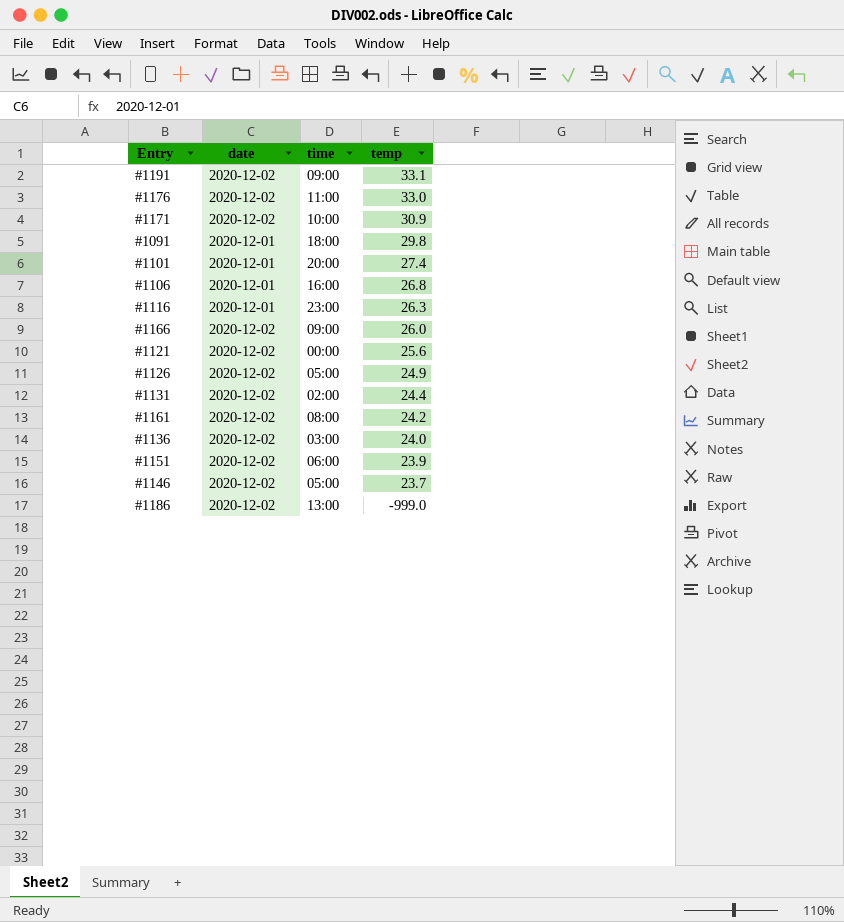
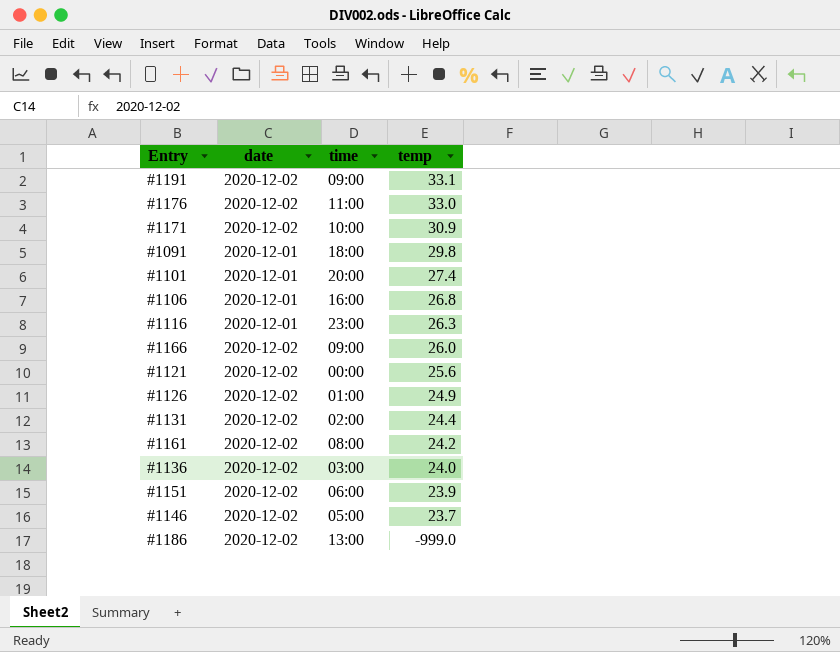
#1126 | time: 05:00 -> 01:00

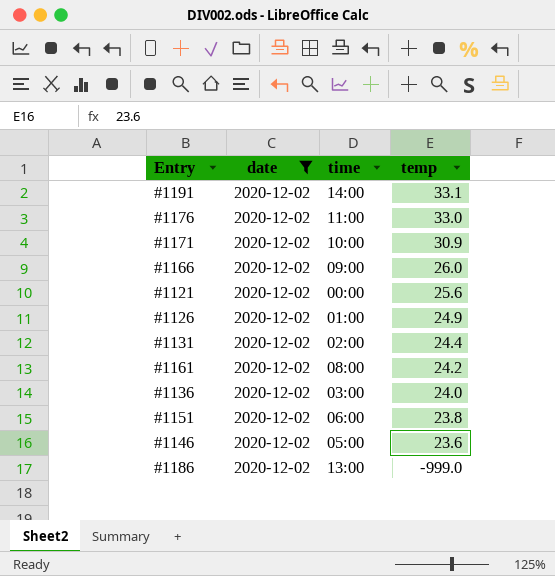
filter: none -> date = 2020-12-02
#1191 | time: 09:00 -> 14:00
#1151 | temp: 23.9 -> 23.8
#1146 | temp: 23.7 -> 23.6

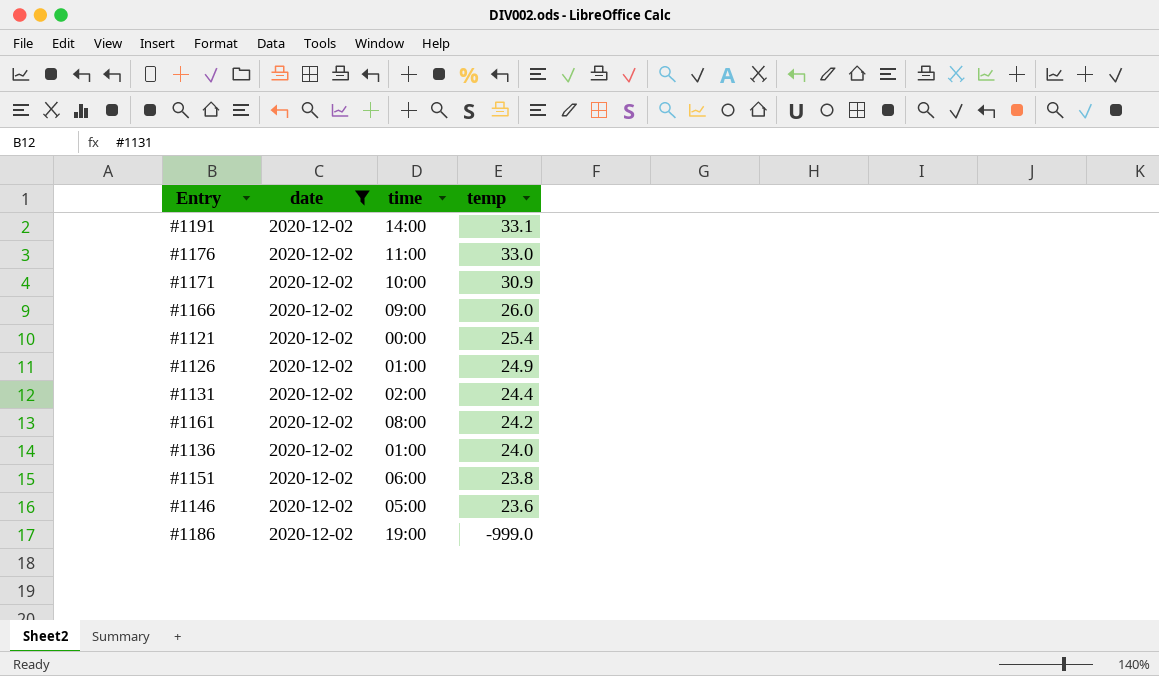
#1121 | temp: 25.6 -> 25.4
#1136 | time: 03:00 -> 01:00
#1186 | time: 13:00 -> 19:00

